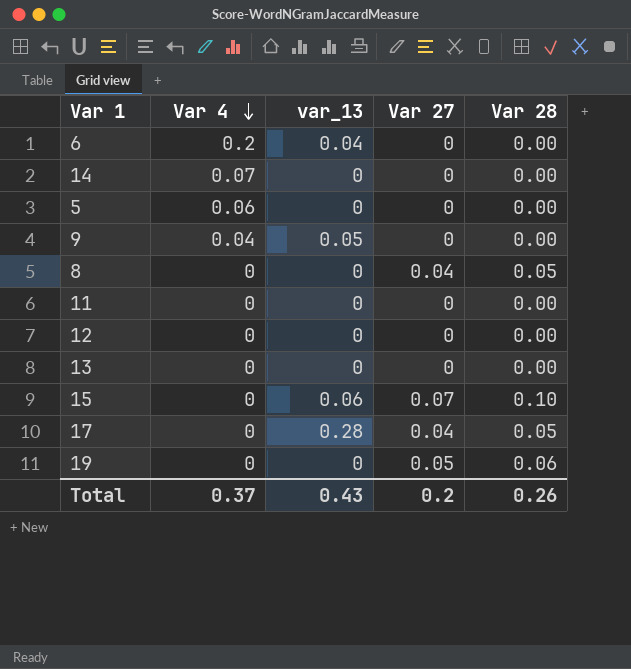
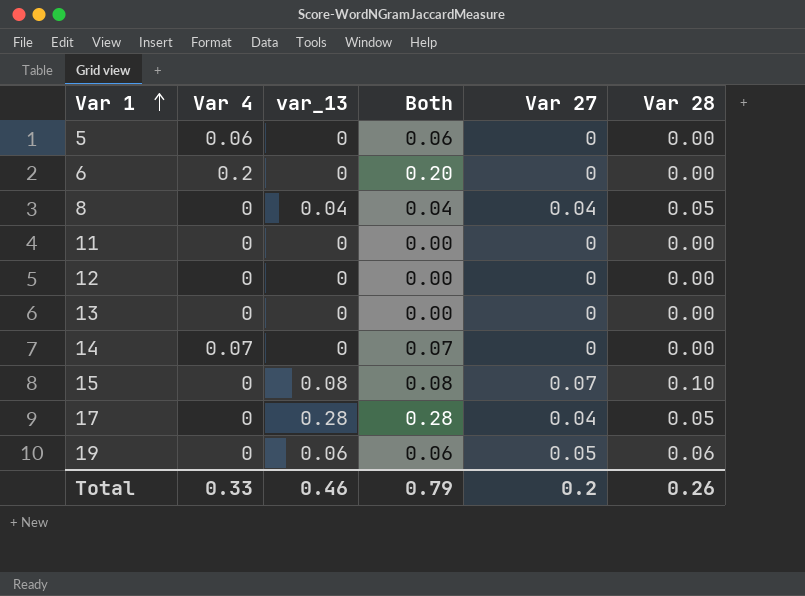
row order: Var 4 descending -> Var 1 ascending
column Both | formula: none -> [Var 4] + [var_13]
row 9: 0.04 | 0.05 | 0 | 0.00 -> none
6 | var_13: 0.04 -> 0
8 | var_13: 0 -> 0.04
15 | var_13: 0.06 -> 0.08
19 | var_13: 0 -> 0.06
Total | Var 4: 0.37 -> 0.33
Total | var_13: 0.43 -> 0.46

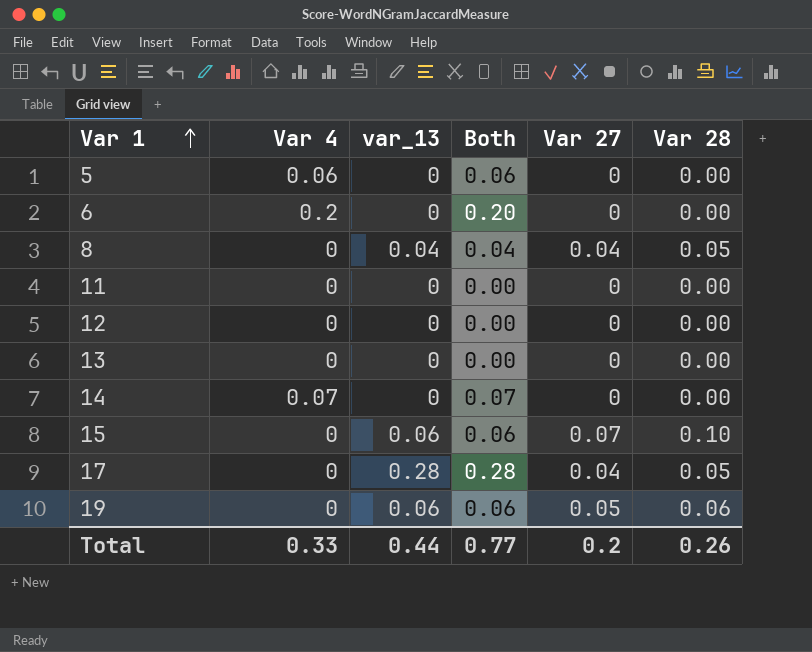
15 | var_13: 0.08 -> 0.06
15 | Both: 0.08 -> 0.06
Total | var_13: 0.46 -> 0.44
Total | Both: 0.79 -> 0.77

